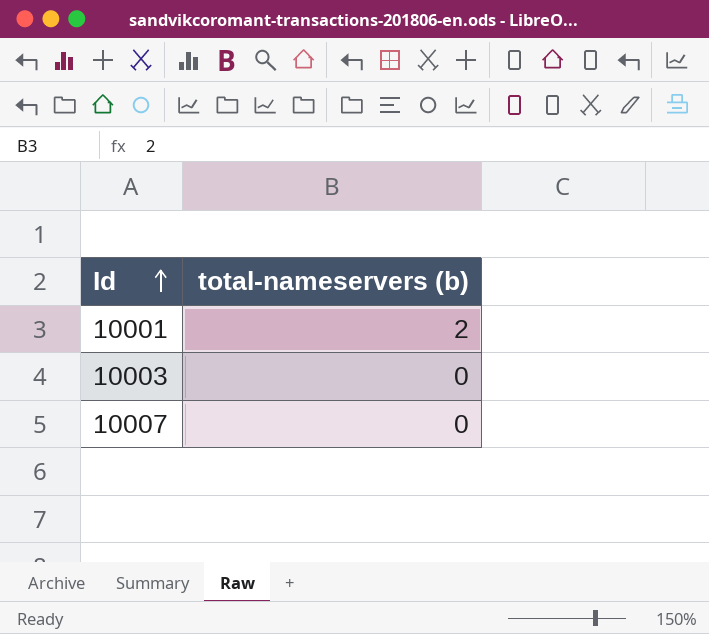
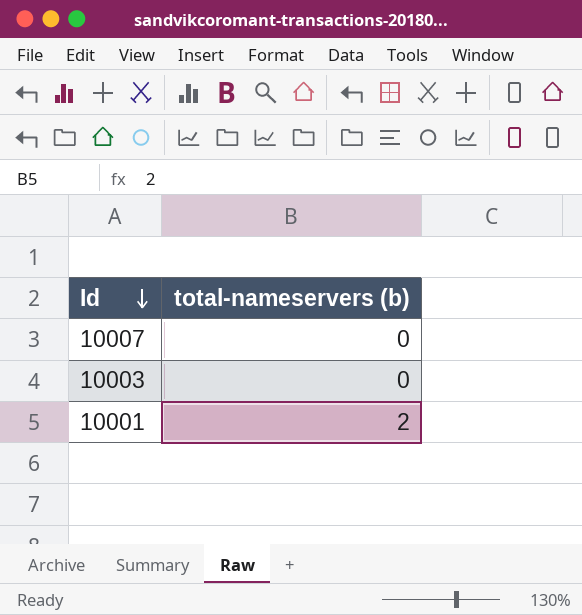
row order: Id ascending -> Id descending

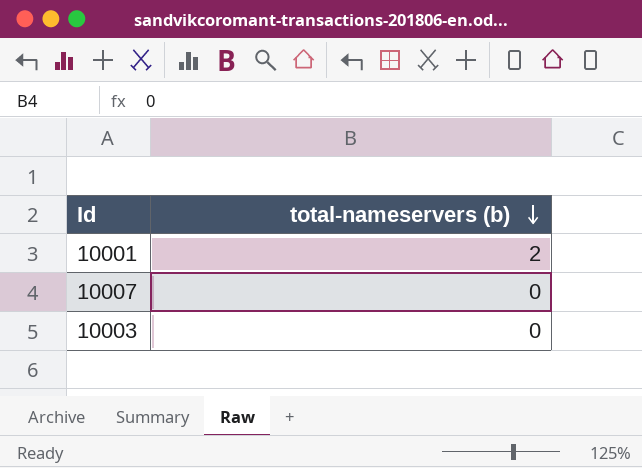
row order: Id descending -> total-nameservers (b) descending

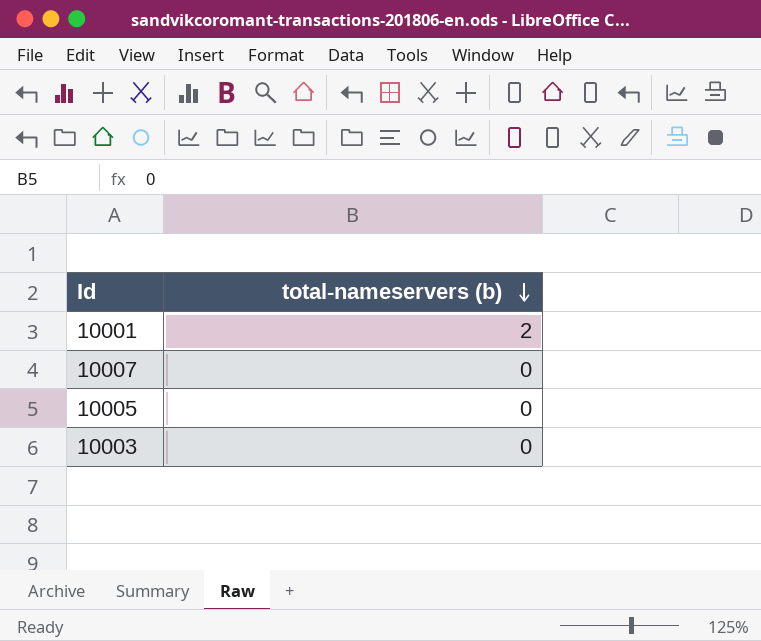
row 10005: none -> 0

